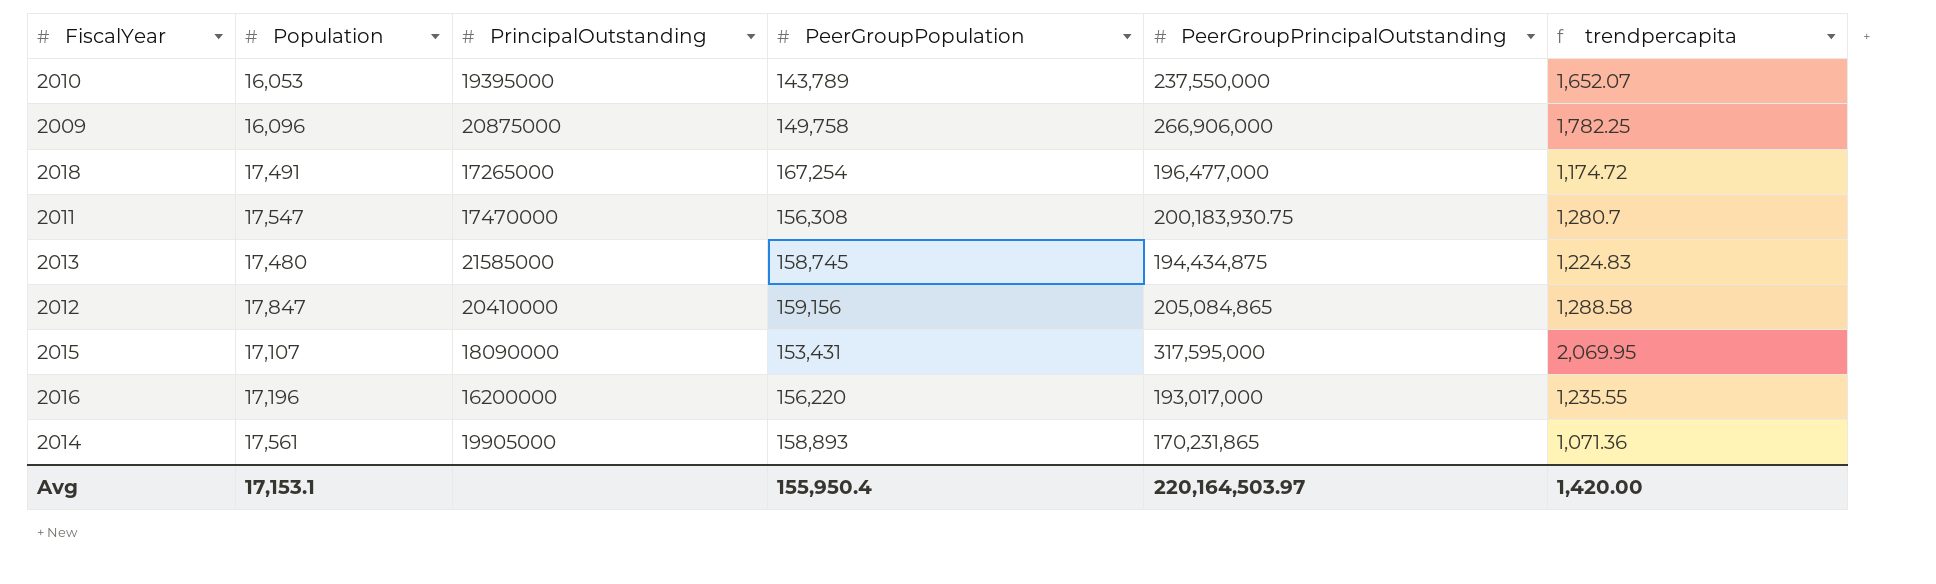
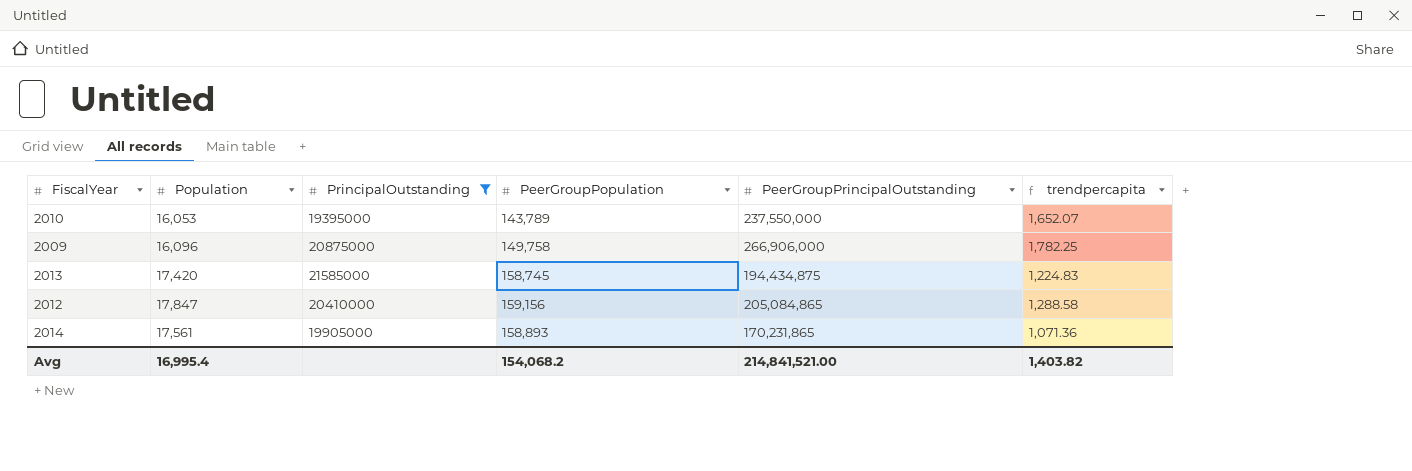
filter: none -> PrincipalOutstanding >= 19395000
2013 | Population: 17,480 -> 17,420
Avg | Population: 17,153.1 -> 16,995.4
Avg | PeerGroupPopulation: 155,950.4 -> 154,068.2
Avg | PeerGroupPrincipalOutstanding: 220,164,503.97 -> 214,841,521.00
Avg | trendpercapita: 1,420.00 -> 1,403.82

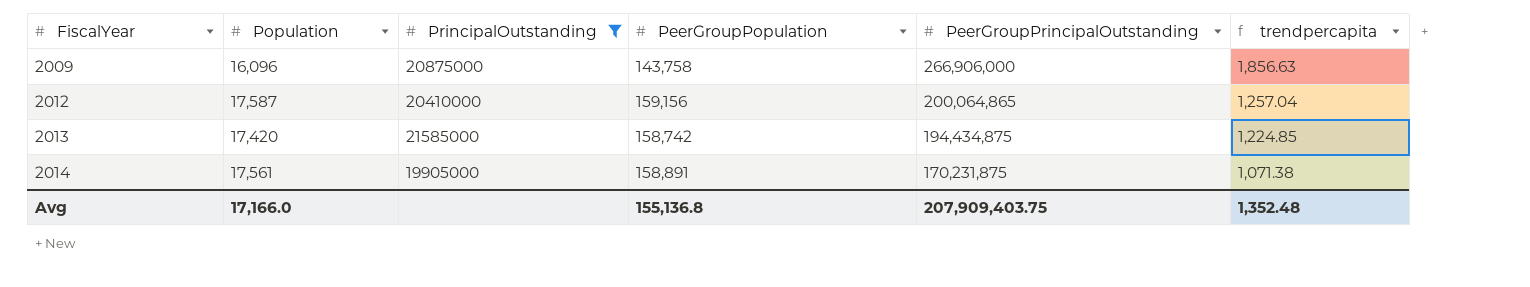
row order: none -> FiscalYear ascending
row 2010: 16,053 | 19395000 | 143,789 | 237,550,000 | 1,652.07 -> none
2009 | PeerGroupPopulation: 149,758 -> 143,758
2009 | trendpercapita: 1,782.25 -> 1,856.63
2012 | Population: 17,847 -> 17,587
2012 | PeerGroupPrincipalOutstanding: 205,084,865 -> 200,064,865
2012 | trendpercapita: 1,288.58 -> 1,257.04
2013 | PeerGroupPopulation: 158,745 -> 158,742
2013 | trendpercapita: 1,224.83 -> 1,224.85
2014 | PeerGroupPopulation: 158,893 -> 158,891
2014 | PeerGroupPrincipalOutstanding: 170,231,865 -> 170,231,875
2014 | trendpercapita: 1,071.36 -> 1,071.38
Avg | Population: 16,995.4 -> 17,166.0
Avg | PeerGroupPopulation: 154,068.2 -> 155,136.8
Avg | PeerGroupPrincipalOutstanding: 214,841,521.00 -> 207,909,403.75
Avg | trendpercapita: 1,403.82 -> 1,352.48

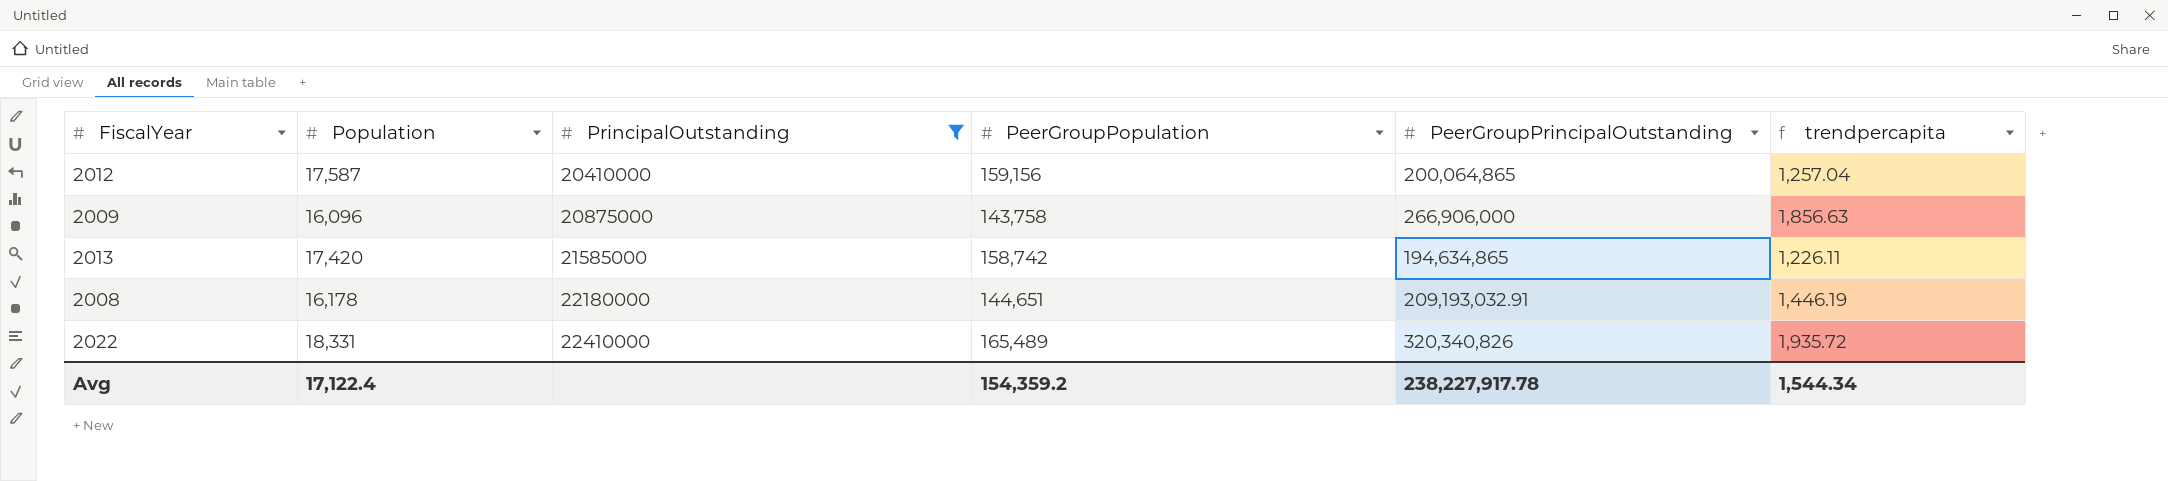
row order: FiscalYear ascending -> PrincipalOutstanding ascending
row 2014: 17,561 | 19905000 | 158,891 | 170,231,875 | 1,071.38 -> none
2013 | PeerGroupPrincipalOutstanding: 194,434,875 -> 194,634,865
2013 | trendpercapita: 1,224.85 -> 1,226.11
row 2008: none -> 16,178 | 22180000 | 144,651 | 209,193,032.91 | 1,446.19
row 2022: none -> 18,331 | 22410000 | 165,489 | 320,340,826 | 1,935.72
Avg | Population: 17,166.0 -> 17,122.4
Avg | PeerGroupPopulation: 155,136.8 -> 154,359.2
Avg | PeerGroupPrincipalOutstanding: 207,909,403.75 -> 238,227,917.78
Avg | trendpercapita: 1,352.48 -> 1,544.34

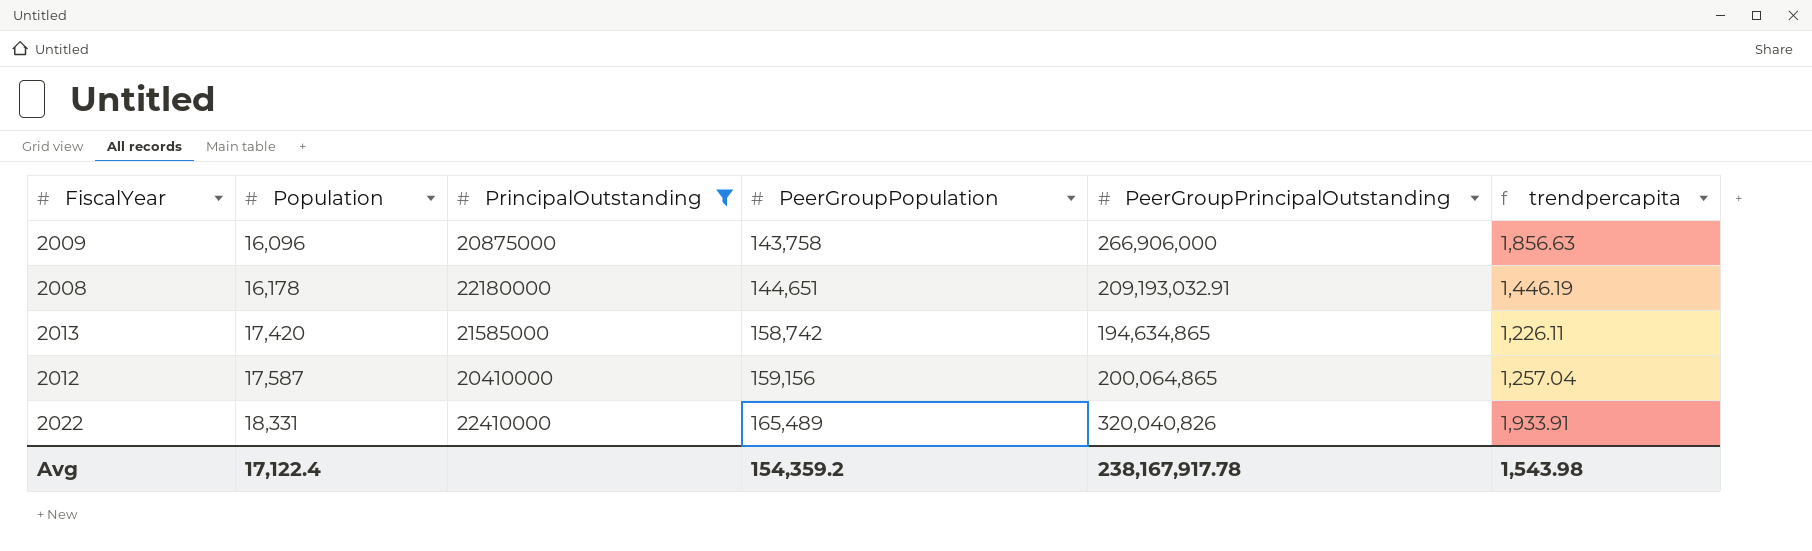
row order: PrincipalOutstanding ascending -> Population ascending
2022 | PeerGroupPrincipalOutstanding: 320,340,826 -> 320,040,826
2022 | trendpercapita: 1,935.72 -> 1,933.91
Avg | PeerGroupPrincipalOutstanding: 238,227,917.78 -> 238,167,917.78
Avg | trendpercapita: 1,544.34 -> 1,543.98

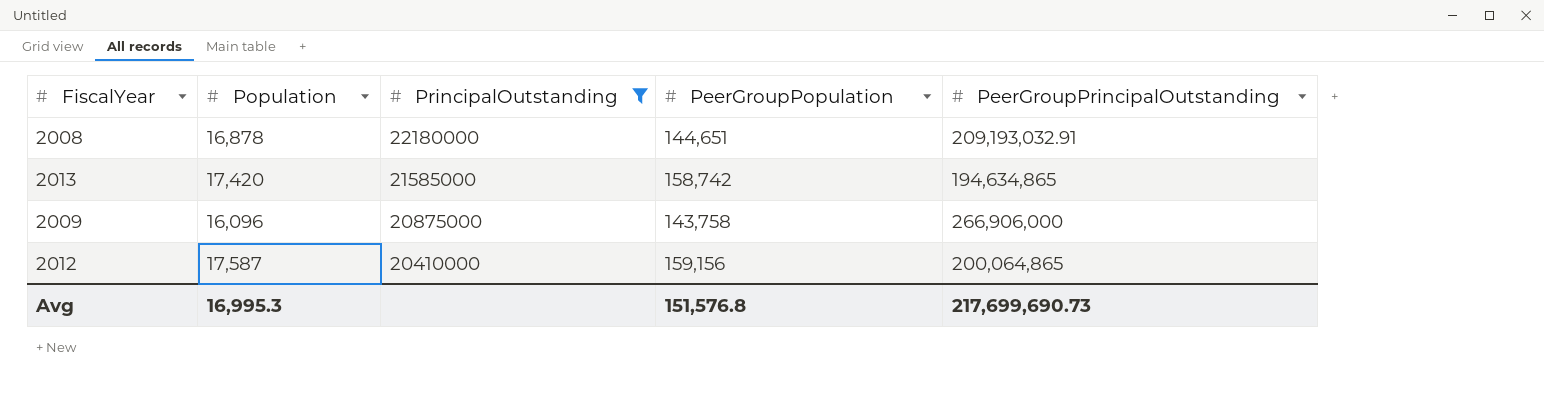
row order: Population ascending -> PrincipalOutstanding descending
column trendpercapita | formula: [PeerGroupPrincipalOutstanding] / [PeerGroupPopulation] -> none
row 2022: 18,331 | 22410000 | 165,489 | 320,040,826 | 1,933.91 -> none
2008 | Population: 16,178 -> 16,878
Avg | Population: 17,122.4 -> 16,995.3
Avg | PeerGroupPopulation: 154,359.2 -> 151,576.8
Avg | PeerGroupPrincipalOutstanding: 238,167,917.78 -> 217,699,690.73

